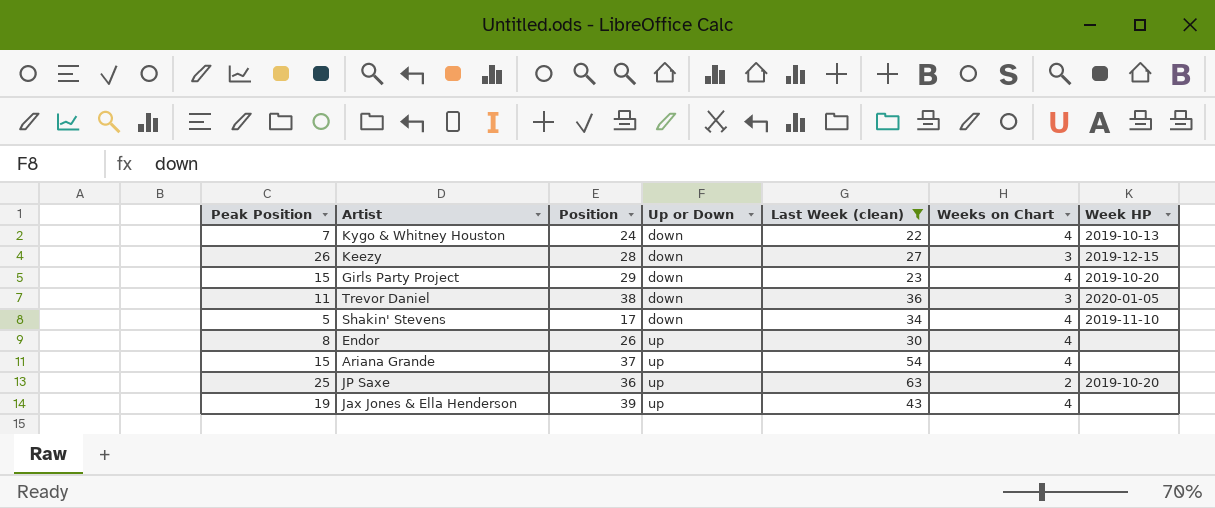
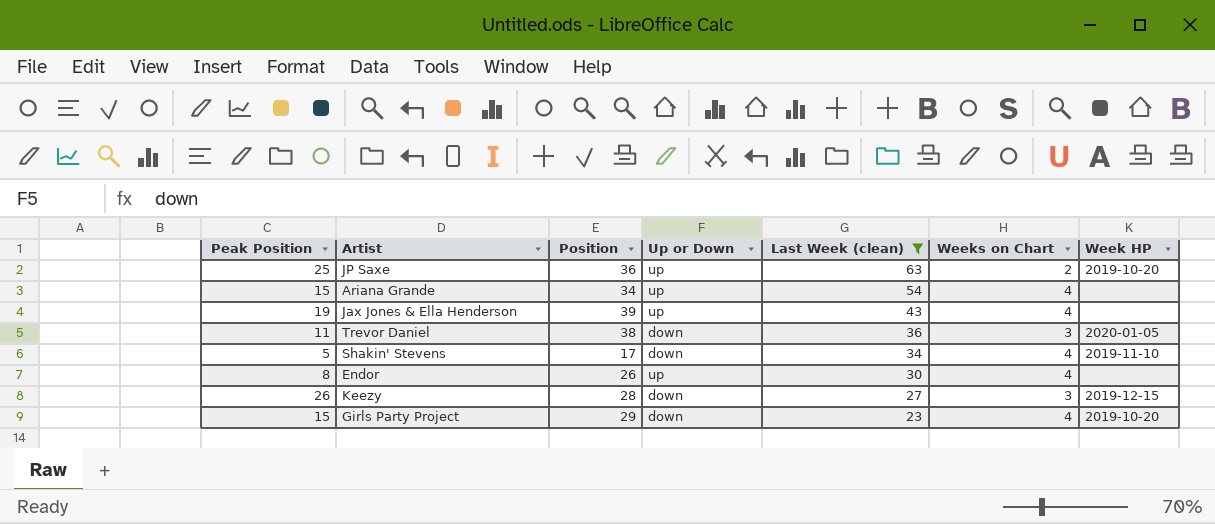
row order: Up or Down ascending -> Last Week (clean) descending
row Kygo & Whitney Houston: 7 | 24 | down | 22 | 4 | 2019-10-13 -> none
Ariana Grande | Position: 37 -> 34

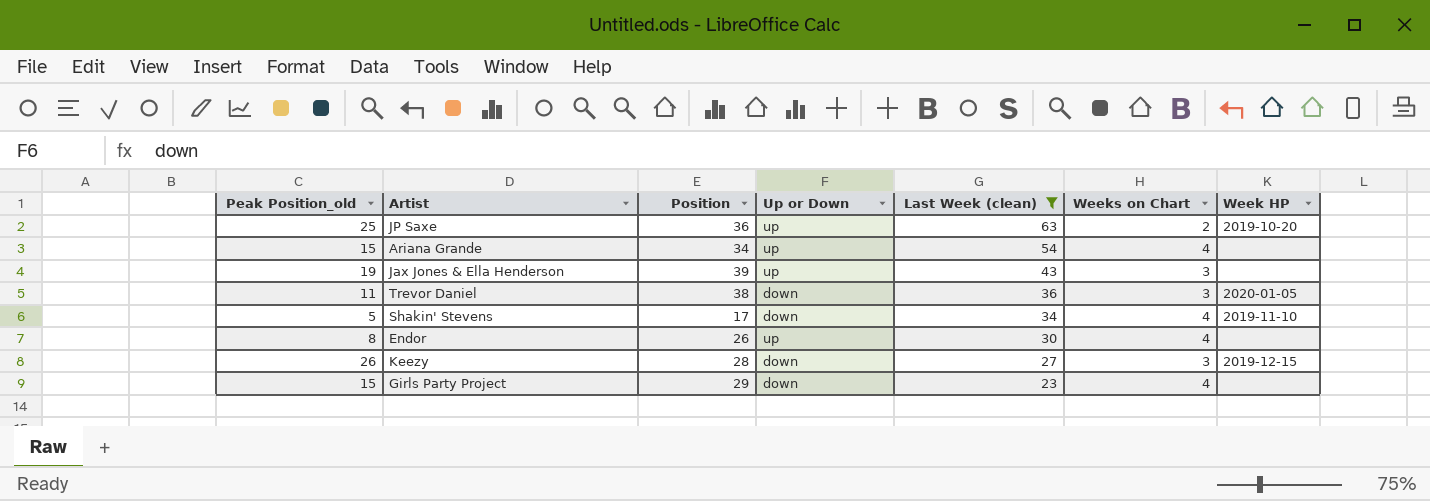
column name: Peak Position -> Peak Position_old
Jax Jones & Ella Henderson | Weeks on Chart: 4 -> 3
Girls Party Project | Week HP: 2019-10-20 -> none

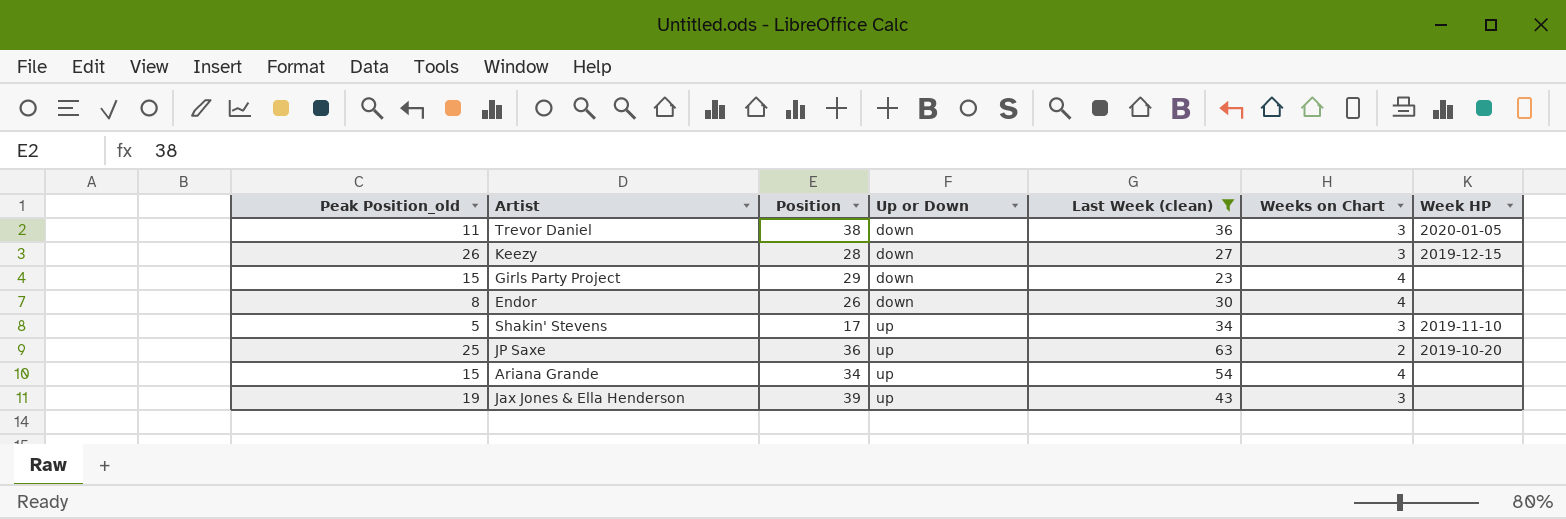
row order: Last Week (clean) descending -> Up or Down ascending
Endor | Up or Down: up -> down
Shakin' Stevens | Up or Down: down -> up
Shakin' Stevens | Weeks on Chart: 4 -> 3

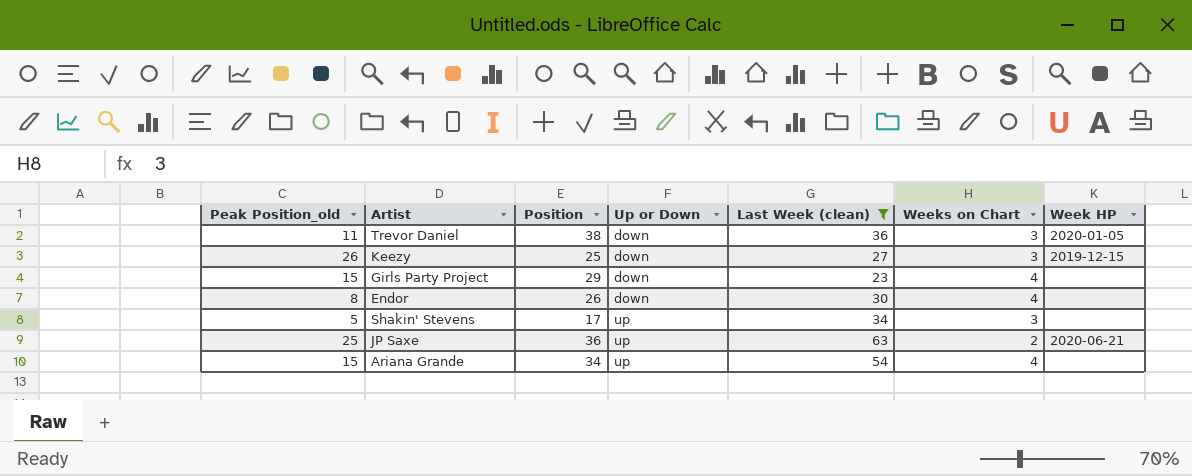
row Jax Jones & Ella Henderson: 19 | 39 | up | 43 | 3 | none -> none
Keezy | Position: 28 -> 25
Shakin' Stevens | Week HP: 2019-11-10 -> none
JP Saxe | Week HP: 2019-10-20 -> 2020-06-21

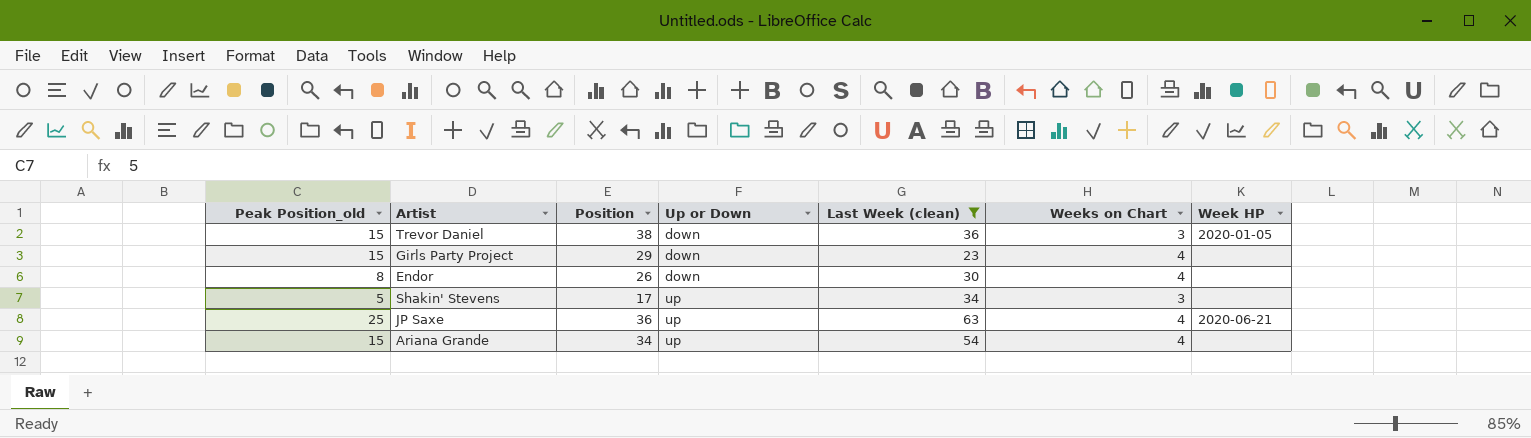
row Keezy: 26 | 25 | down | 27 | 3 | 2019-12-15 -> none
Trevor Daniel | Peak Position_old: 11 -> 15
JP Saxe | Weeks on Chart: 2 -> 4

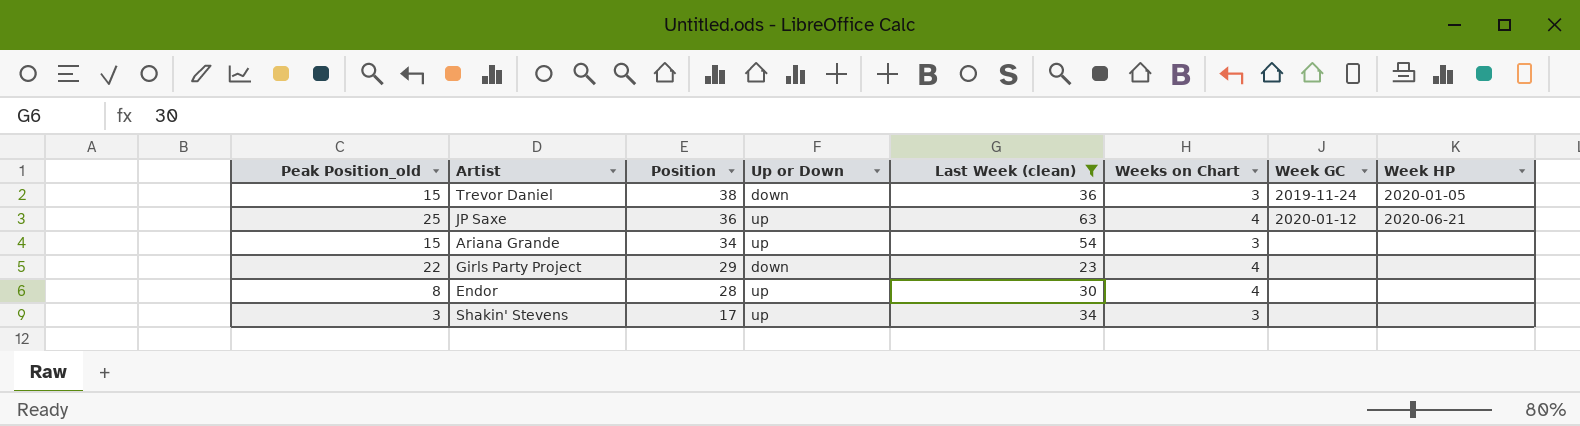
row order: Up or Down ascending -> Position descending
column Week GC | position: none -> 7
Ariana Grande | Weeks on Chart: 4 -> 3
Girls Party Project | Peak Position_old: 15 -> 22
Endor | Position: 26 -> 28
Endor | Up or Down: down -> up
Shakin' Stevens | Peak Position_old: 5 -> 3

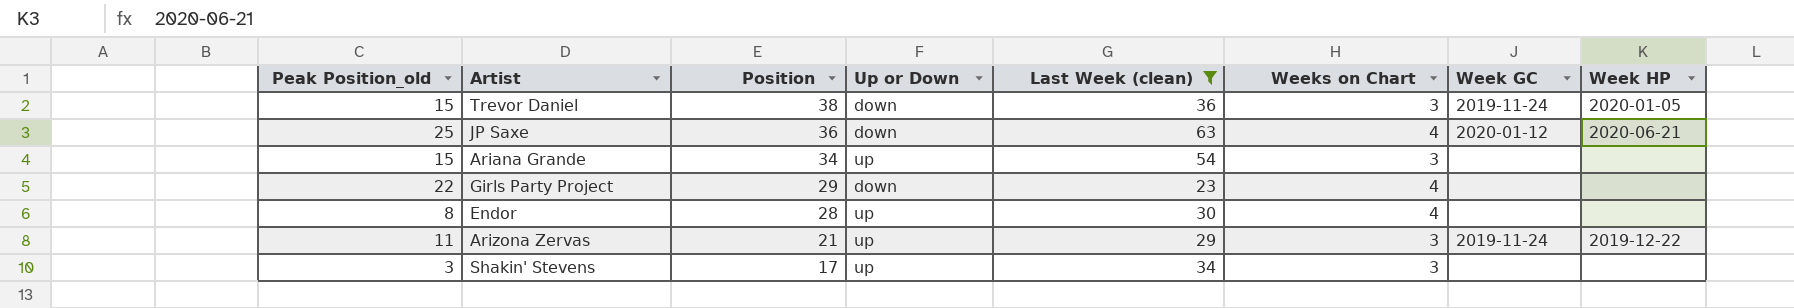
JP Saxe | Up or Down: up -> down
row Arizona Zervas: none -> 11 | 21 | up | 29 | 3 | 2019-11-24 | 2019-12-22

